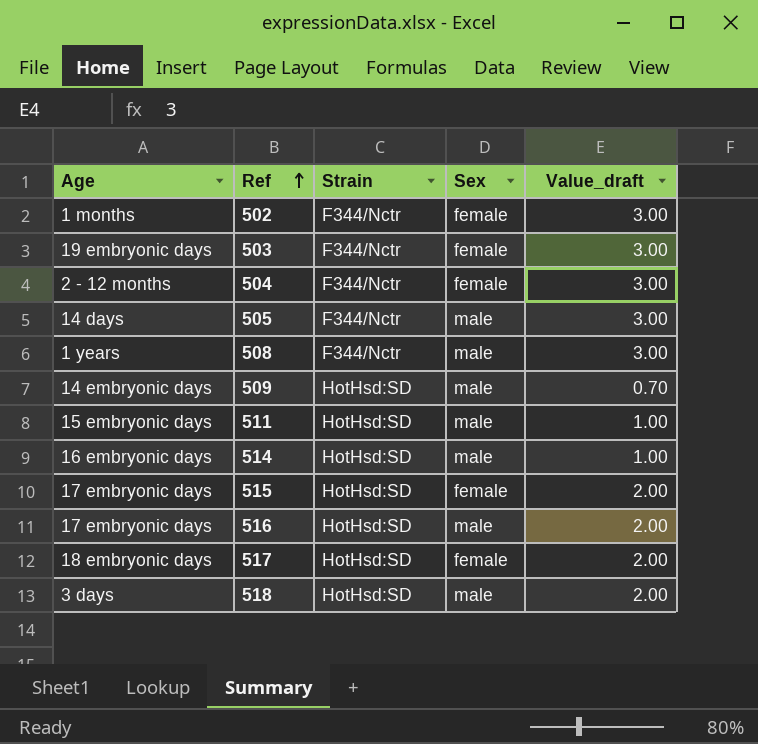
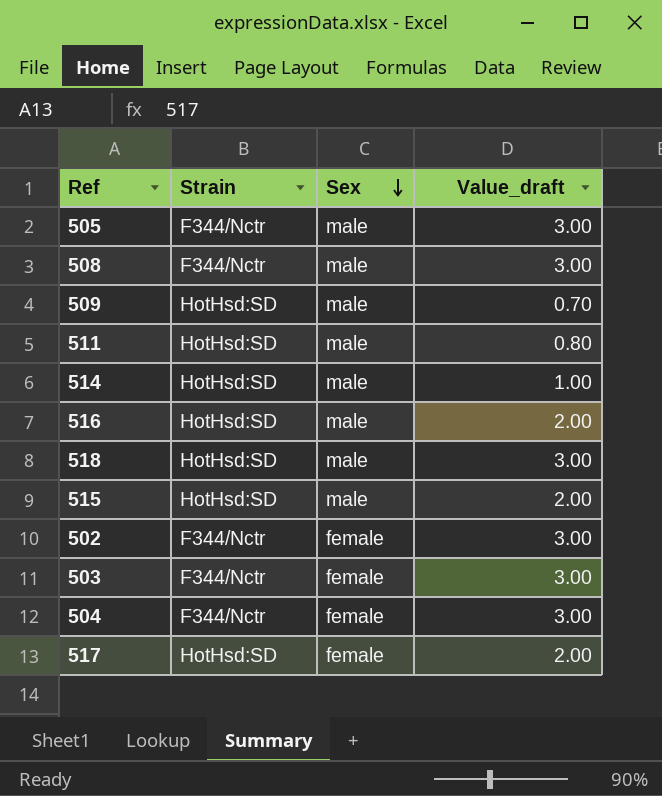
row order: Ref ascending -> Sex descending
column Age | position: 1 -> none
511 | Value_draft: 1.00 -> 0.80
518 | Value_draft: 2.00 -> 3.00
515 | Sex: female -> male

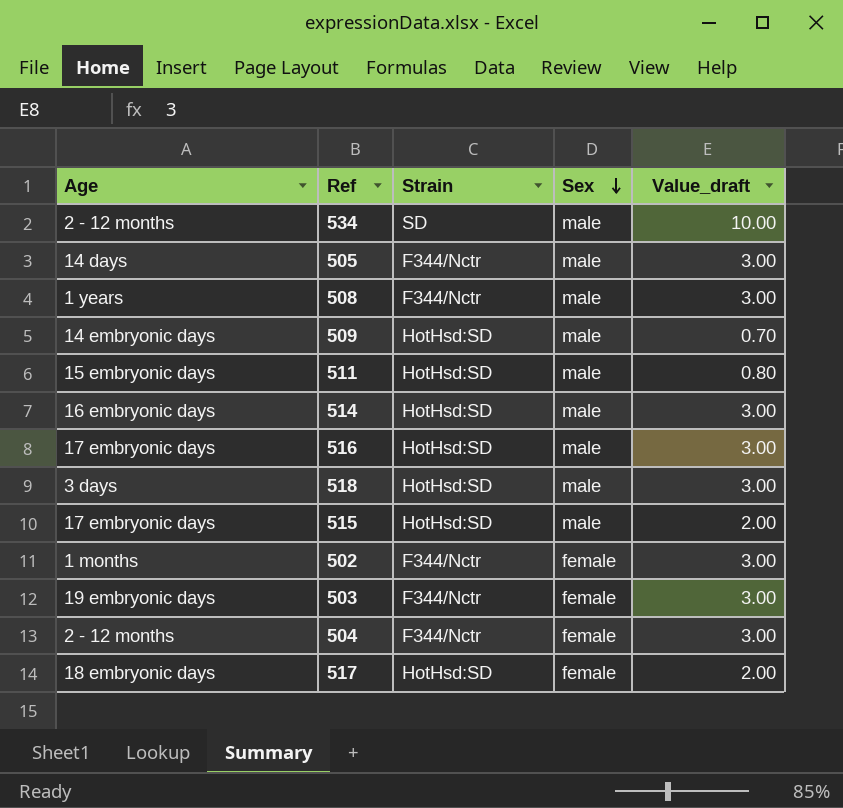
column Age | position: none -> 1
row 534: none -> 2 - 12 months | SD | male | 10.00
514 | Value_draft: 1.00 -> 3.00
516 | Value_draft: 2.00 -> 3.00

